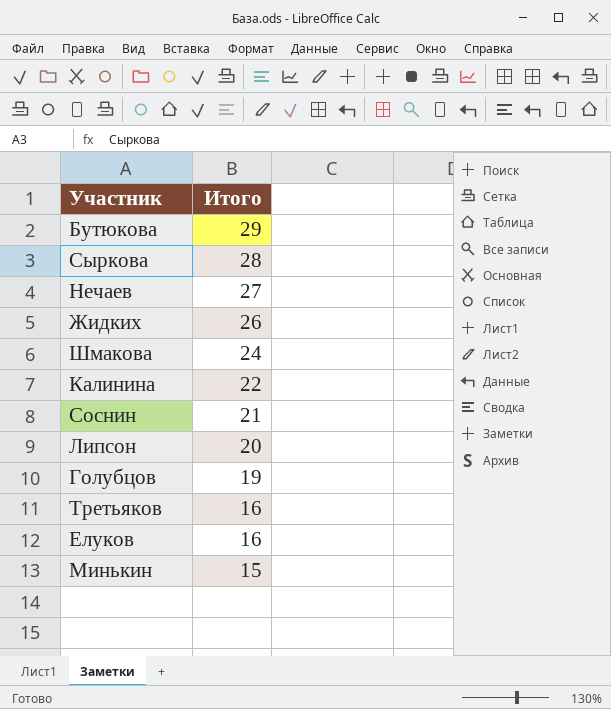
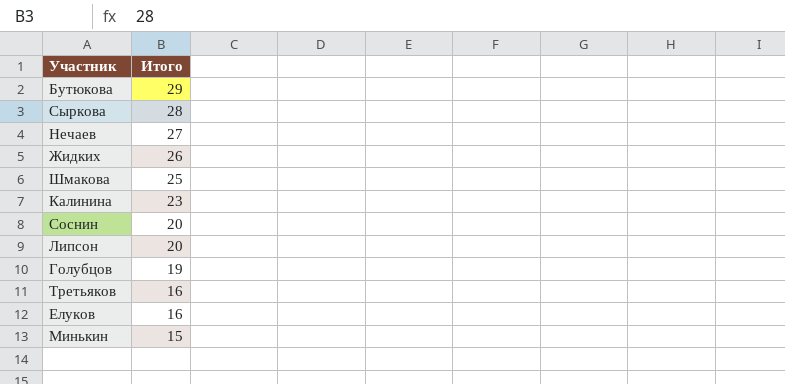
Шмакова | Итого: 24 -> 25
Калинина | Итого: 22 -> 23
Соснин | Итого: 21 -> 20

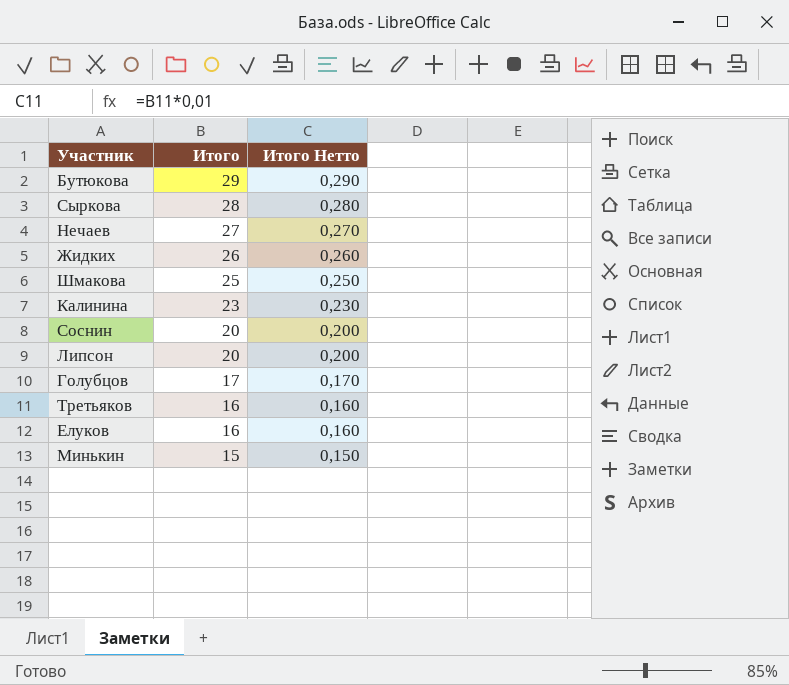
column Итого Нетто | formula: none -> [Итого] * 0,01
Голубцов | Итого: 19 -> 17

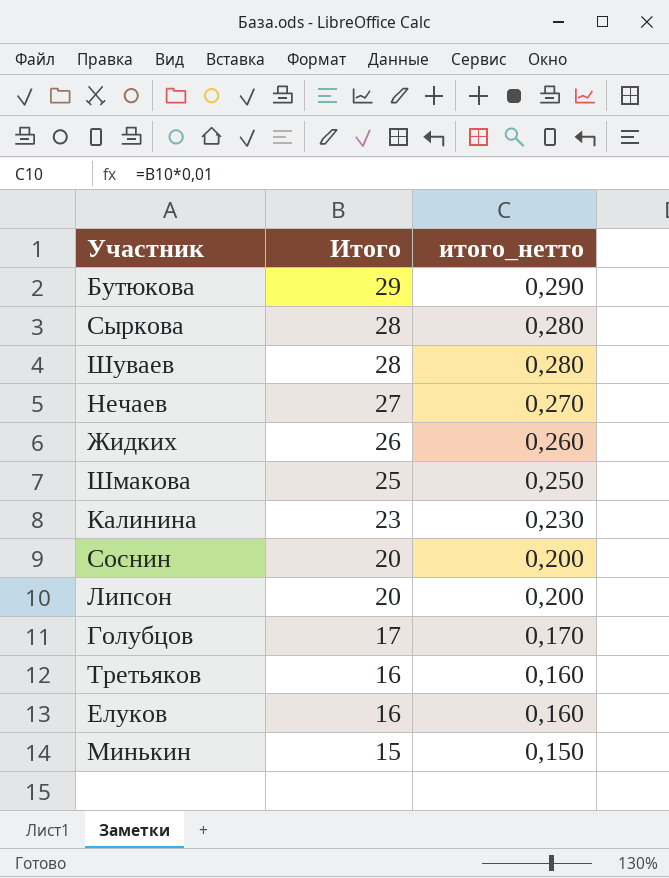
column name: Итого Нетто -> итого_нетто
row Шуваев: none -> 28 | 0,280

